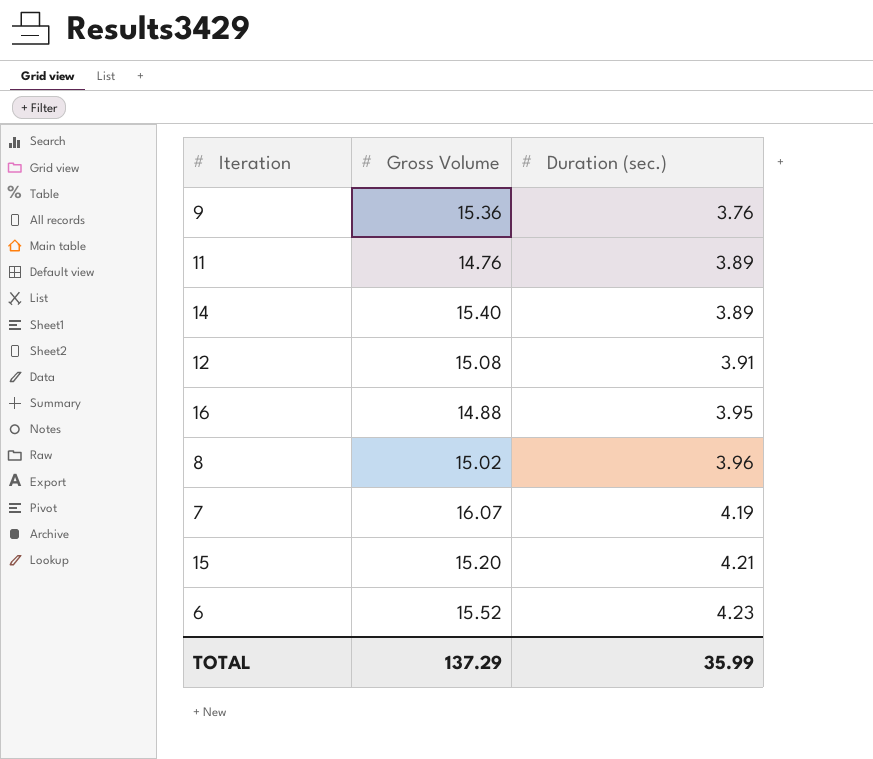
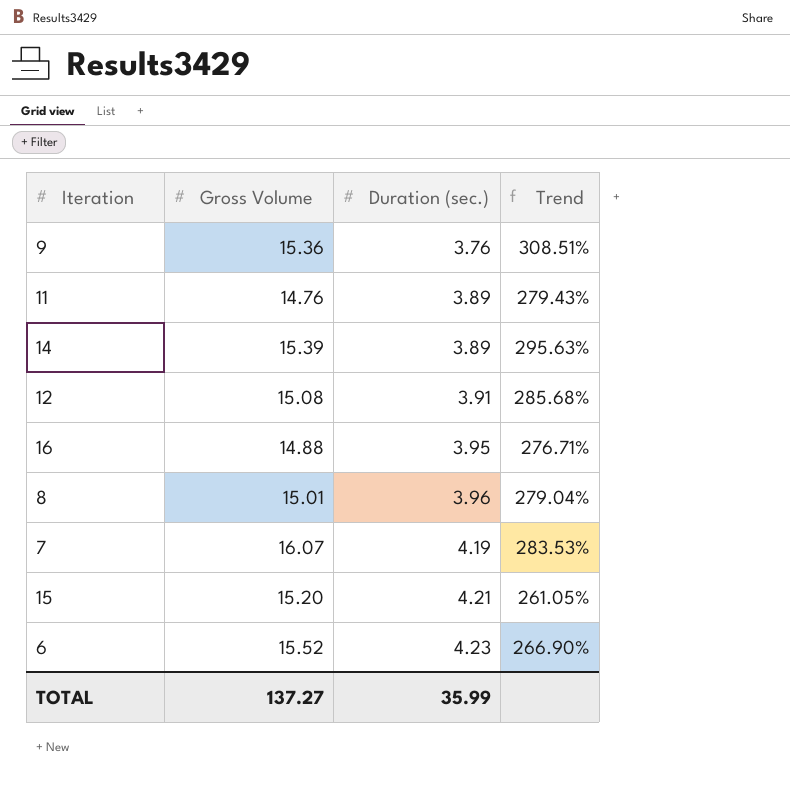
column Trend | formula: none -> ([Gross Volume] - [Duration (sec.)]) / [Duration (sec.)]
14 | Gross Volume: 15.40 -> 15.39
8 | Gross Volume: 15.02 -> 15.01
TOTAL | Gross Volume: 137.29 -> 137.27

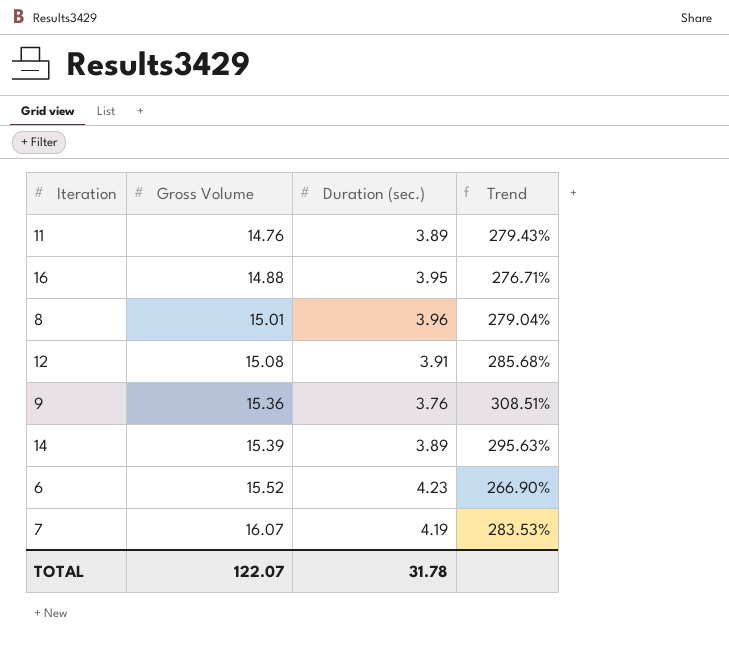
row order: Duration (sec.) ascending -> Gross Volume ascending
row 15: 15.20 | 4.21 | 261.05% -> none
TOTAL | Gross Volume: 137.27 -> 122.07
TOTAL | Duration (sec.): 35.99 -> 31.78

